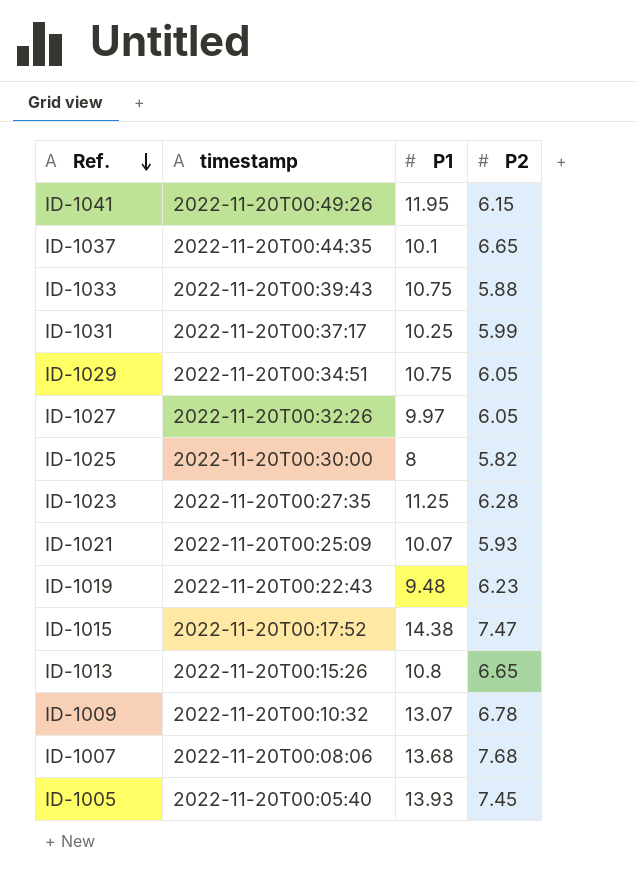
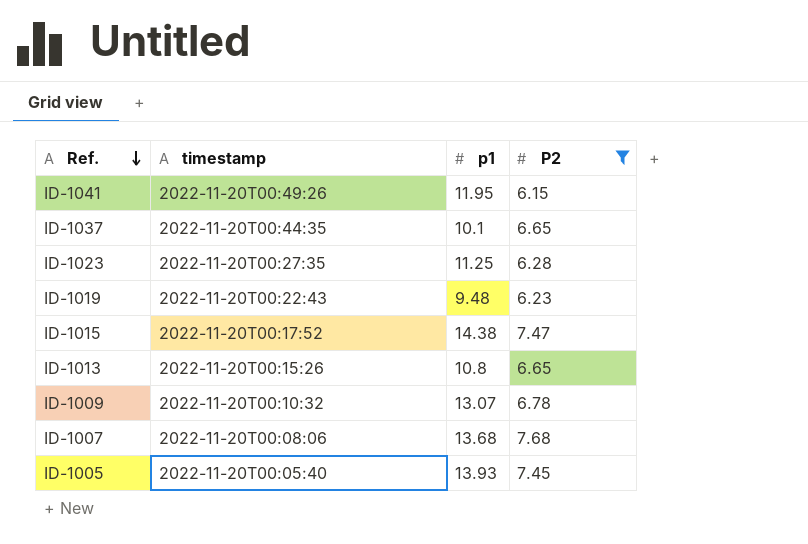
filter: none -> P2 >= 6.15
column name: P1 -> p1

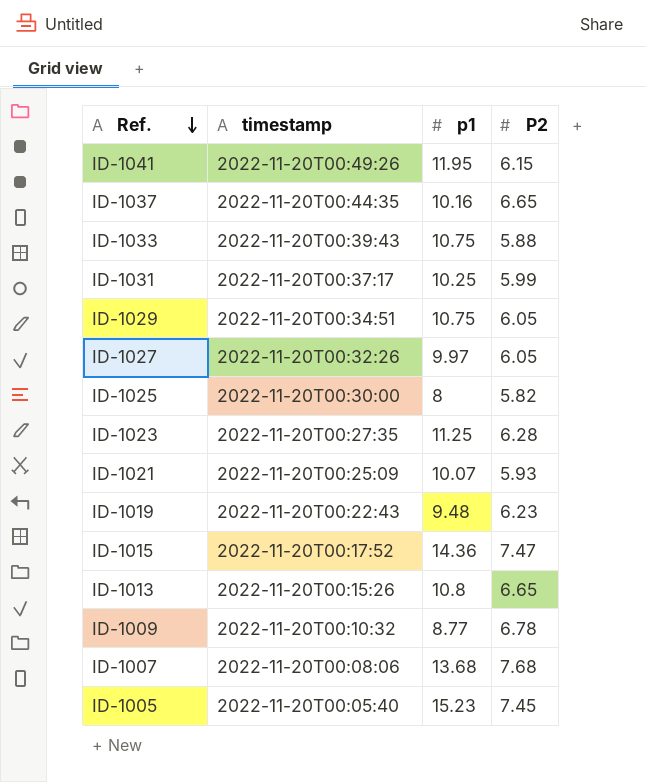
filter: P2 >= 6.15 -> none
ID-1037 | p1: 10.1 -> 10.16
ID-1015 | p1: 14.38 -> 14.36
ID-1009 | p1: 13.07 -> 8.77
ID-1005 | p1: 13.93 -> 15.23

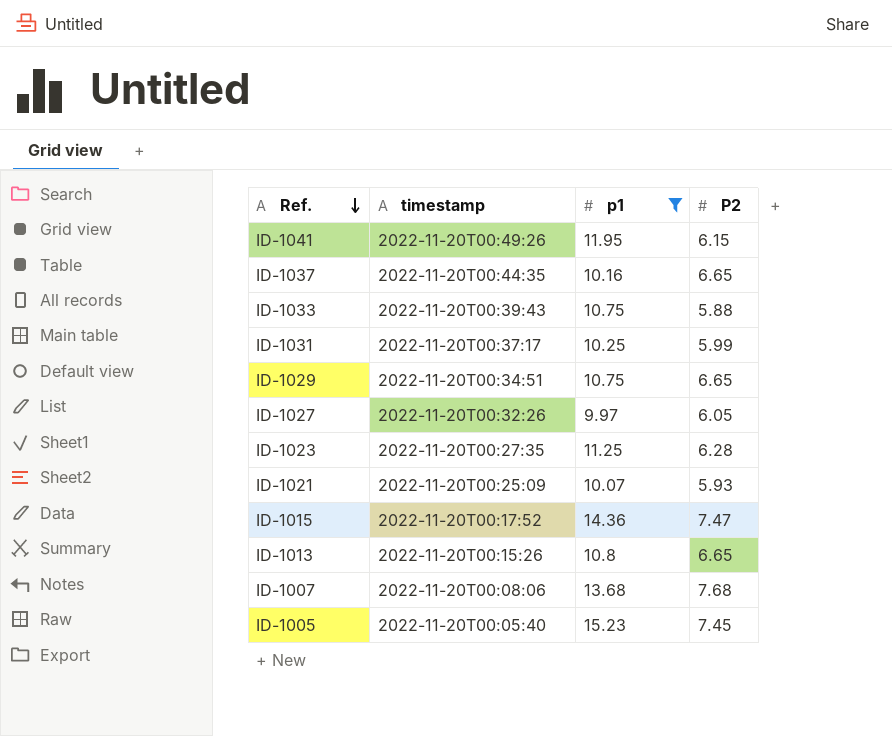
filter: none -> p1 >= 9.97
ID-1029 | P2: 6.05 -> 6.65

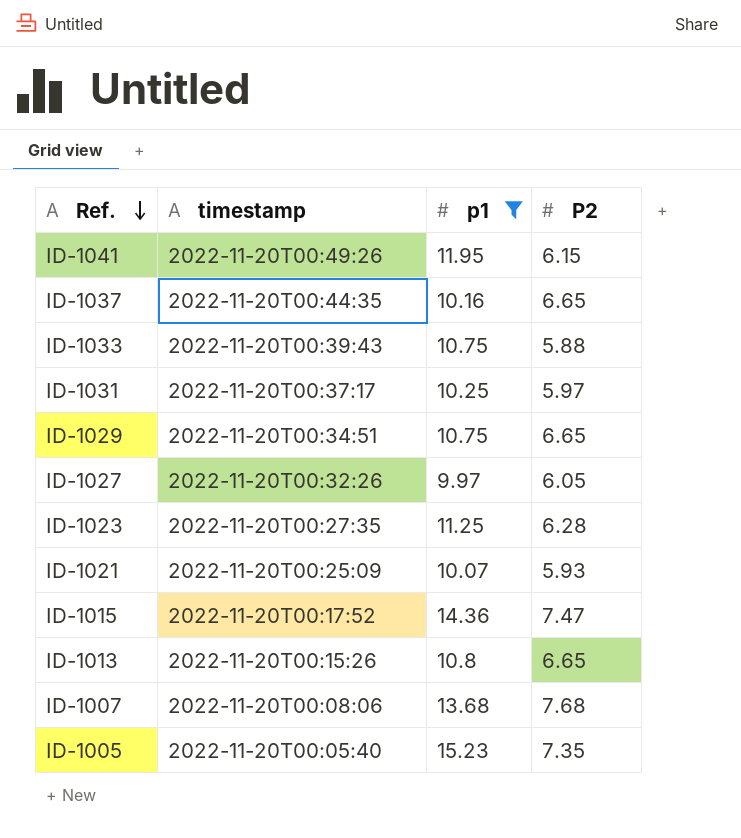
ID-1031 | P2: 5.99 -> 5.97
ID-1005 | P2: 7.45 -> 7.35

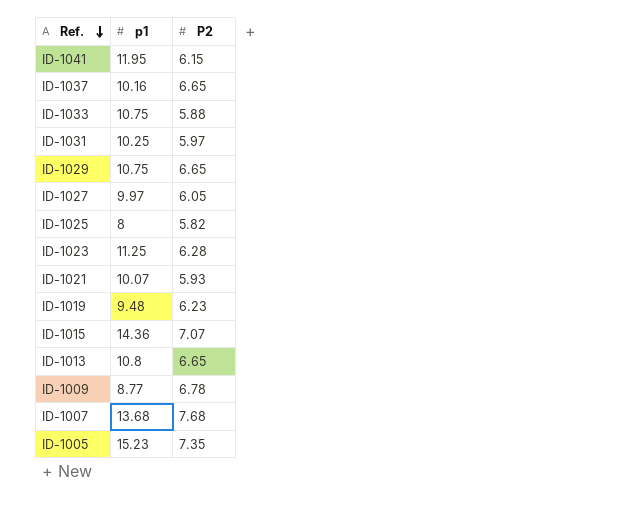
filter: p1 >= 9.97 -> none
column timestamp | position: 2 -> none
ID-1015 | P2: 7.47 -> 7.07

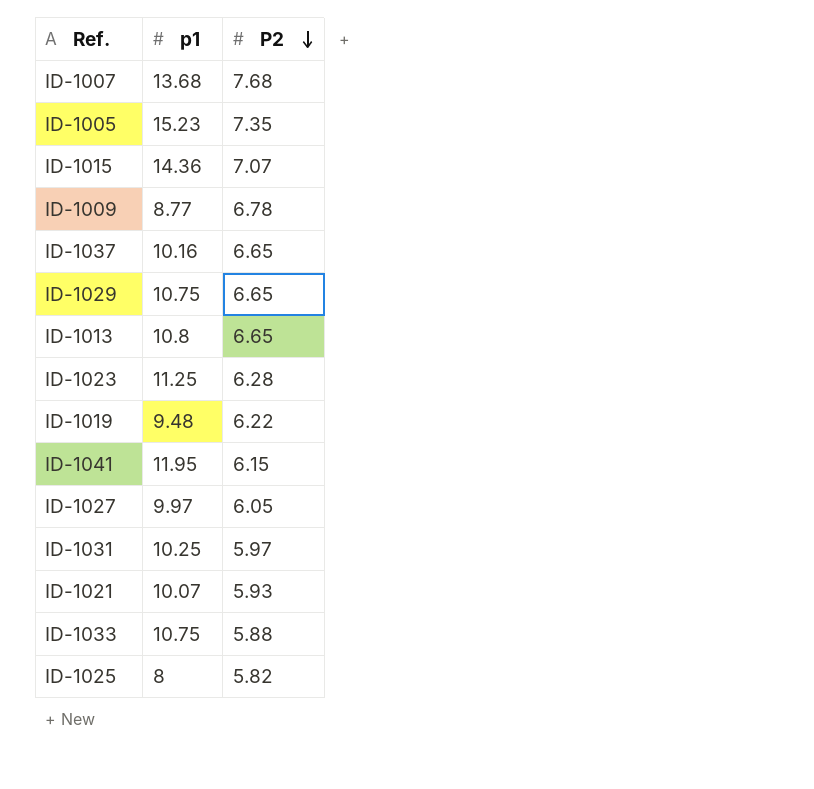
row order: Ref. descending -> P2 descending
ID-1019 | P2: 6.23 -> 6.22

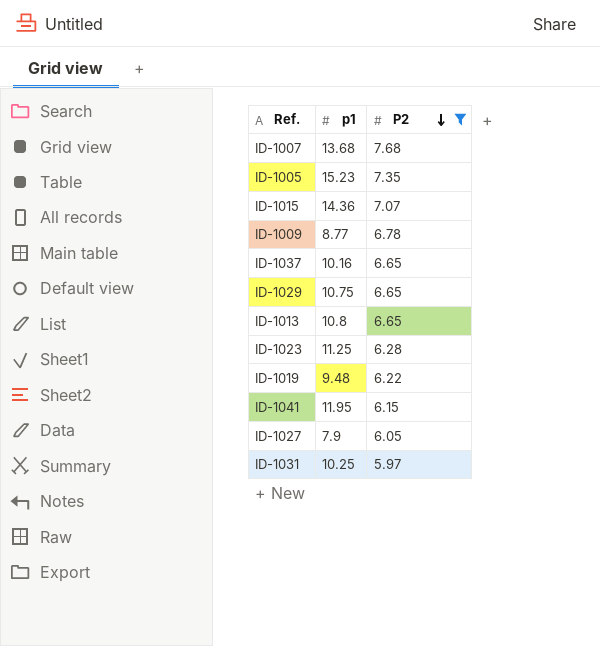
filter: none -> P2 >= 5.97
ID-1027 | p1: 9.97 -> 7.9

